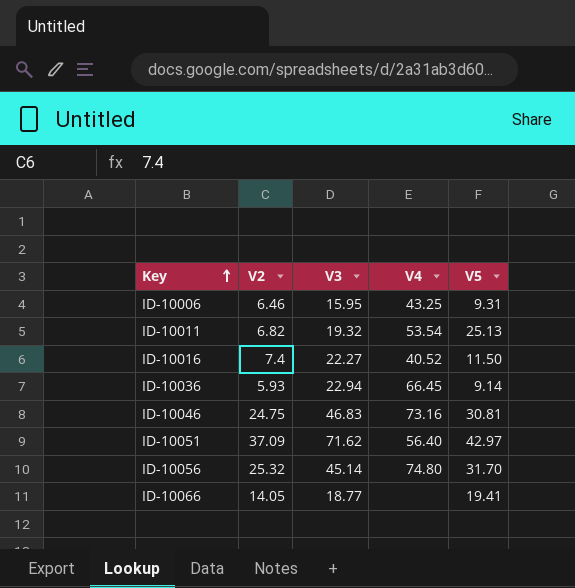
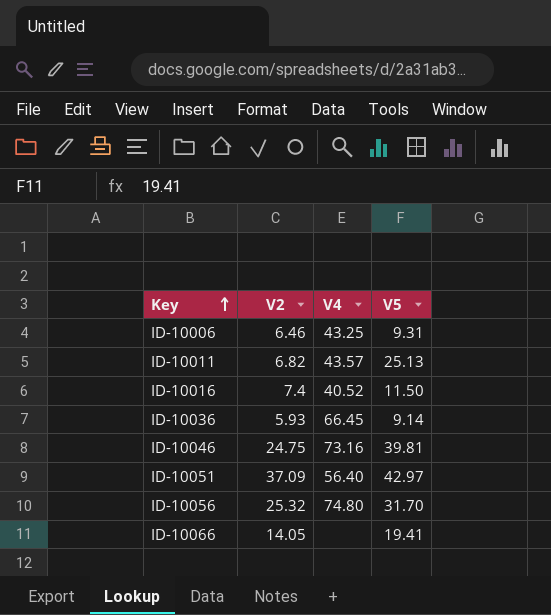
column V3 | position: 3 -> none
ID-10011 | V4: 53.54 -> 43.57
ID-10046 | V5: 30.81 -> 39.81

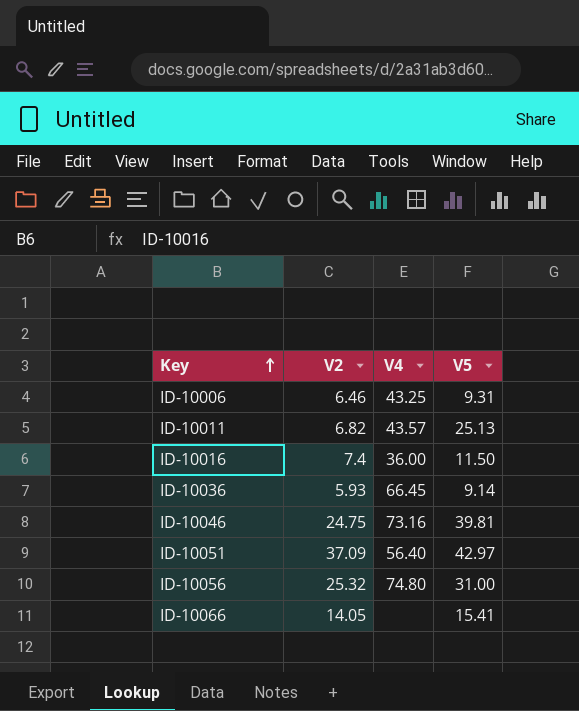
ID-10016 | V4: 40.52 -> 36.00
ID-10056 | V5: 31.70 -> 31.00
ID-10066 | V5: 19.41 -> 15.41

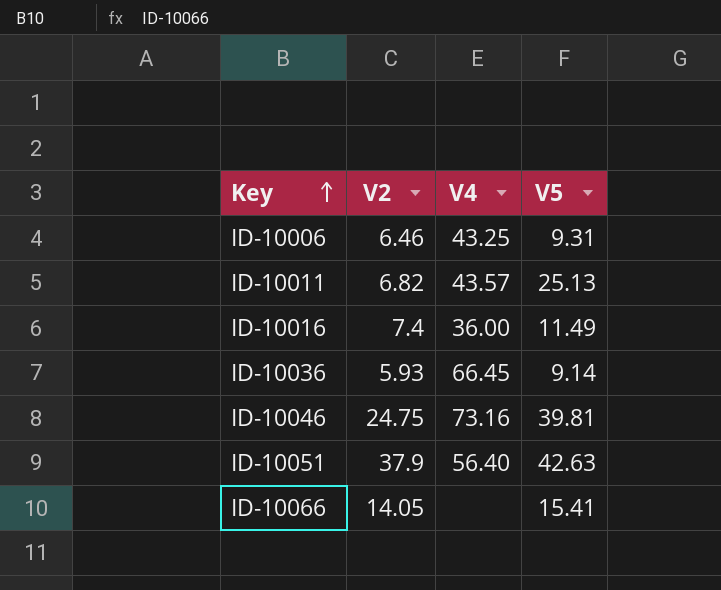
row ID-10056: 25.32 | 74.80 | 31.00 -> none
ID-10016 | V5: 11.50 -> 11.49
ID-10051 | V2: 37.09 -> 37.9
ID-10051 | V5: 42.97 -> 42.63

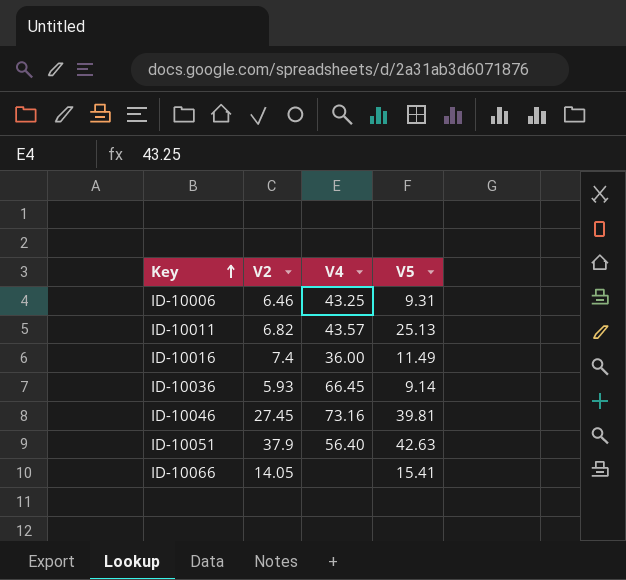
ID-10046 | V2: 24.75 -> 27.45

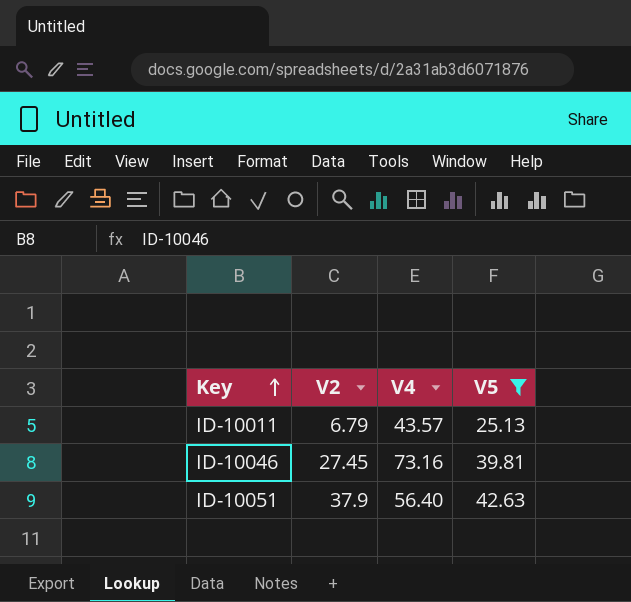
filter: none -> V5 >= 25.13
ID-10011 | V2: 6.82 -> 6.79

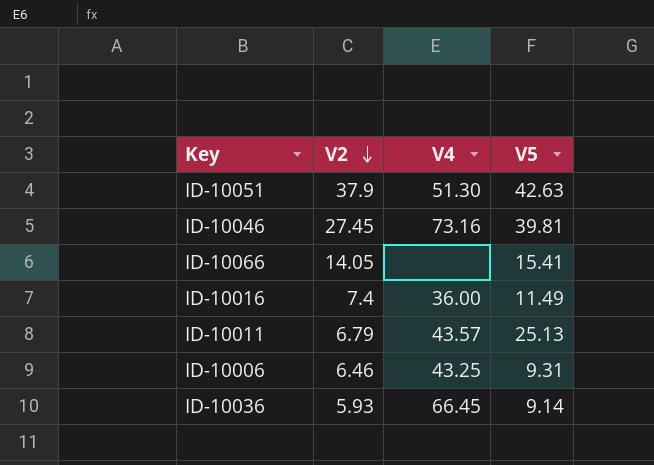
filter: V5 >= 25.13 -> none
row order: Key ascending -> V2 descending
ID-10051 | V4: 56.40 -> 51.30

